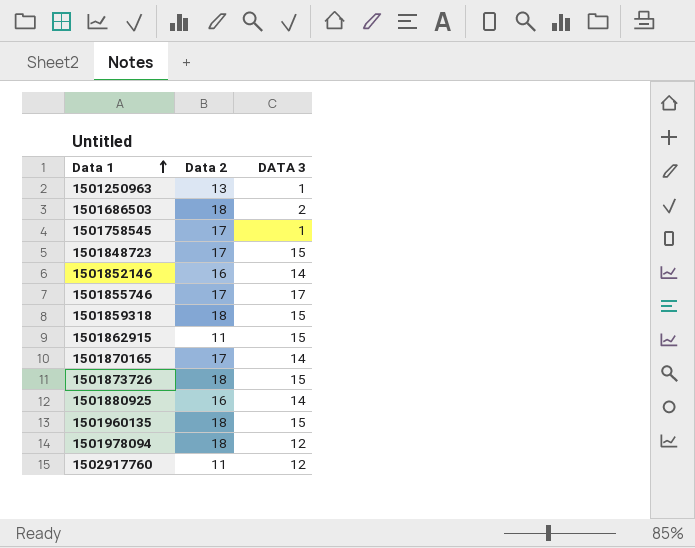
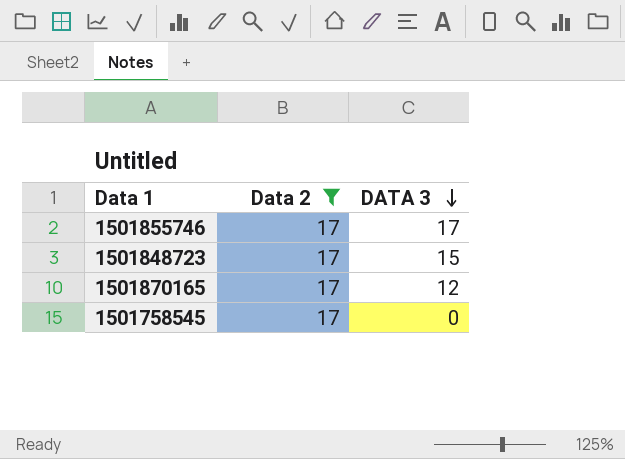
filter: none -> Data 2 = 17
row order: Data 1 ascending -> DATA 3 descending
1501870165 | DATA 3: 14 -> 12
1501758545 | DATA 3: 1 -> 0

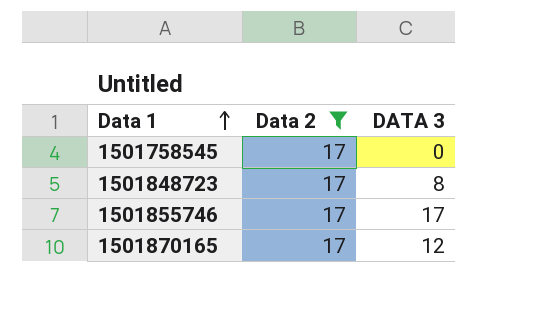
row order: DATA 3 descending -> Data 1 ascending
1501848723 | DATA 3: 15 -> 8

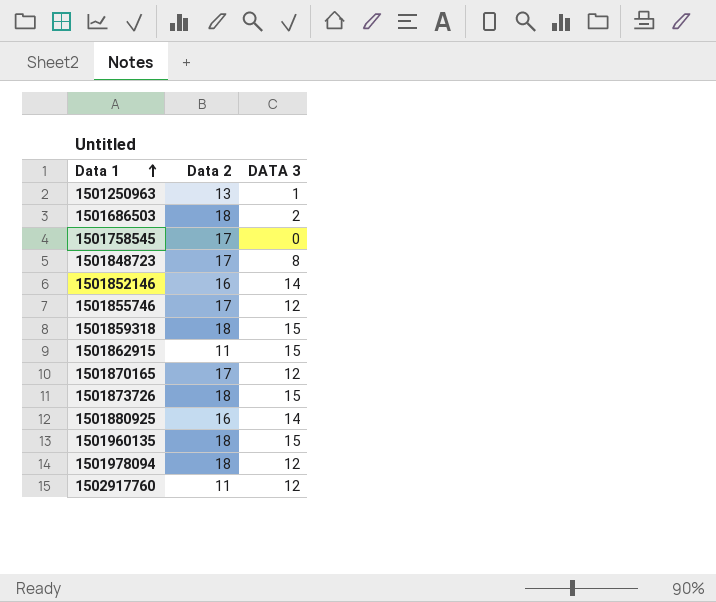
filter: Data 2 = 17 -> none
1501855746 | DATA 3: 17 -> 12

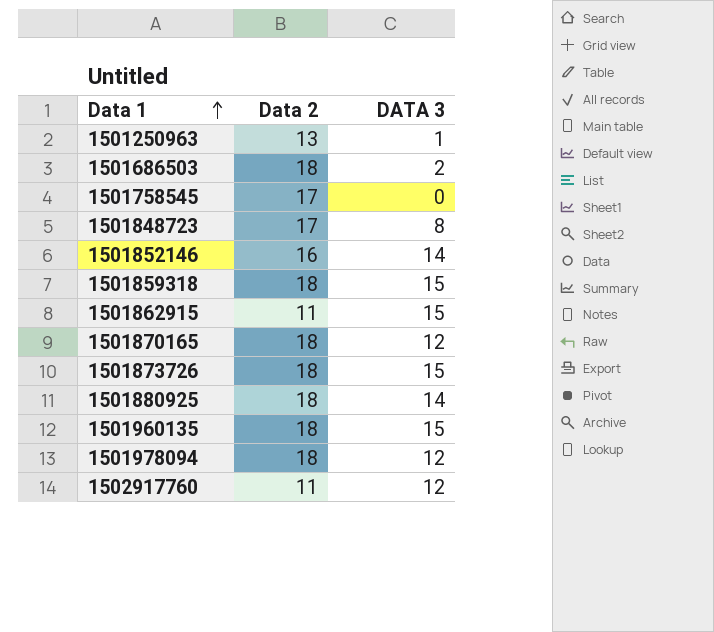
row 1501855746: 17 | 12 -> none
1501870165 | Data 2: 17 -> 18
1501880925 | Data 2: 16 -> 18

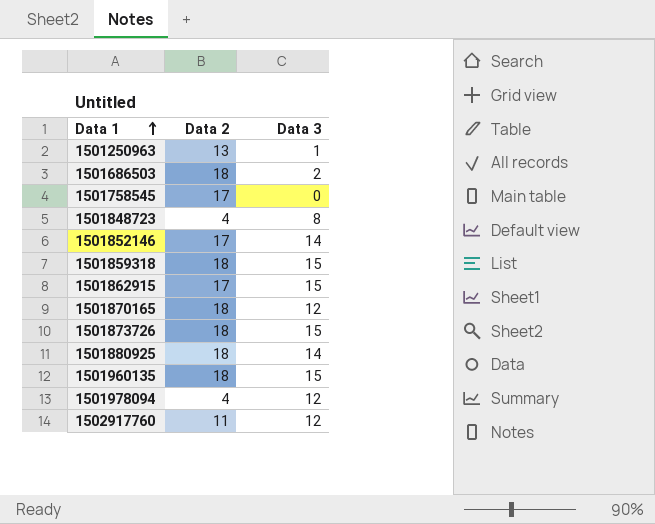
column name: DATA 3 -> Data 3
1501848723 | Data 2: 17 -> 4
1501852146 | Data 2: 16 -> 17
1501862915 | Data 2: 11 -> 17
1501978094 | Data 2: 18 -> 4

